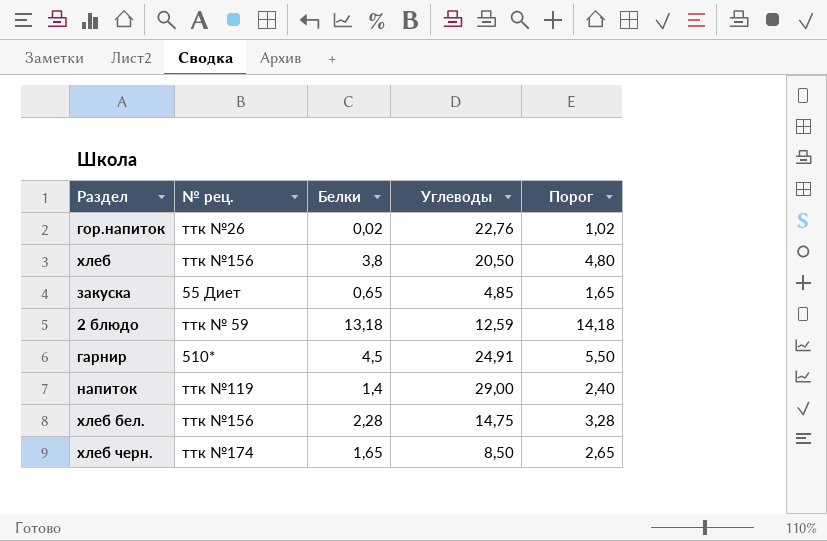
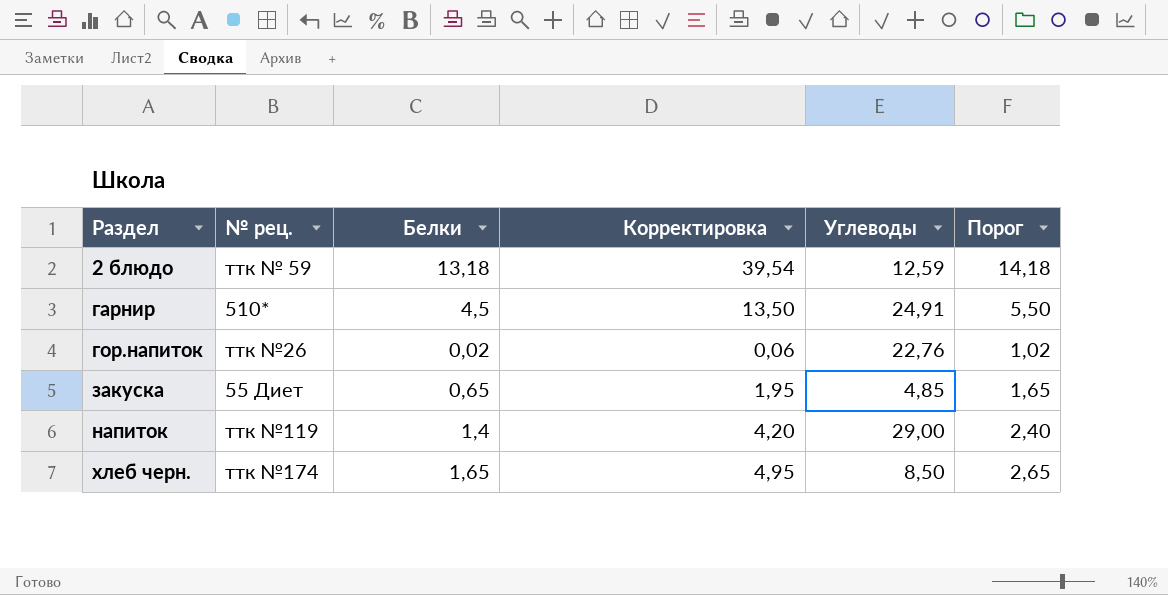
row order: none -> Раздел ascending
column Корректировка | formula: none -> [Белки] * 3
row хлеб: ттк №156 | 3,8 | 20,50 | 4,80 -> none
row хлеб бел.: ттк №156 | 2,28 | 14,75 | 3,28 -> none

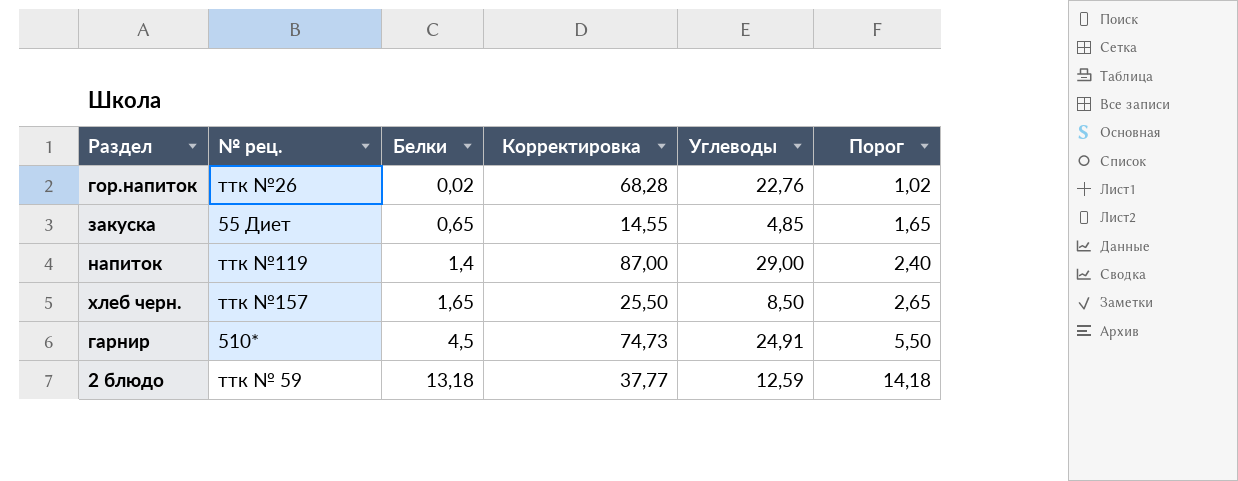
row order: Раздел ascending -> Белки ascending
column Корректировка | formula: [Белки] * 3 -> [Углеводы] * 3
хлеб черн. | № рец.: ттк №174 -> ттк №157

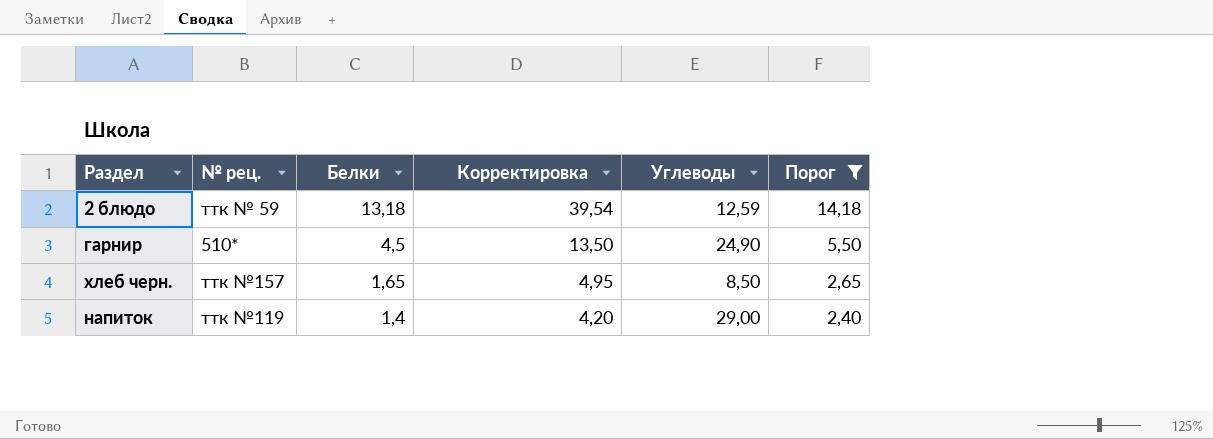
filter: none -> Порог >= 2,40
row order: Белки ascending -> Белки descending
column Корректировка | formula: [Углеводы] * 3 -> [Белки] * 3
гарнир | Углеводы: 24,91 -> 24,90

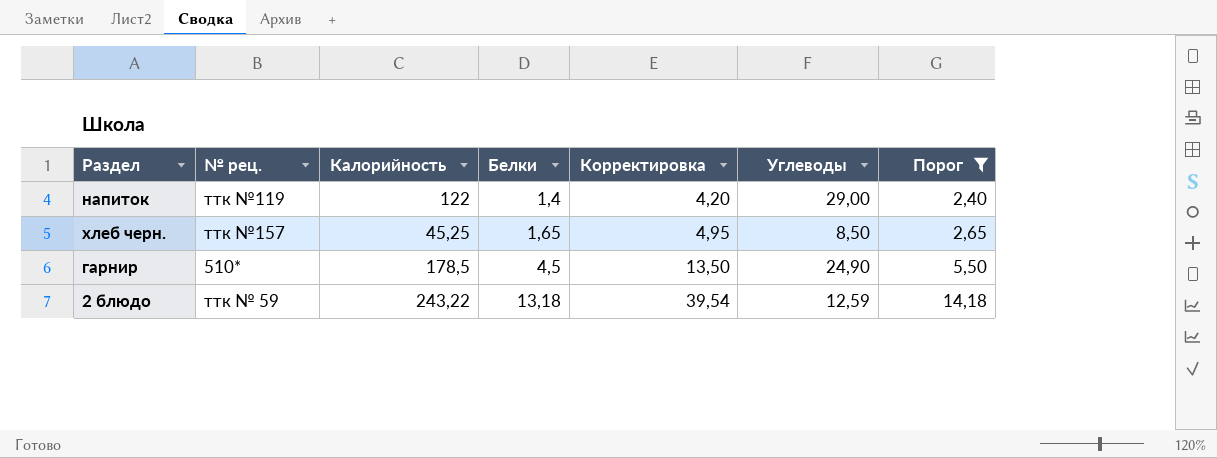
row order: Белки descending -> Белки ascending
column Калорийность | position: none -> 3

